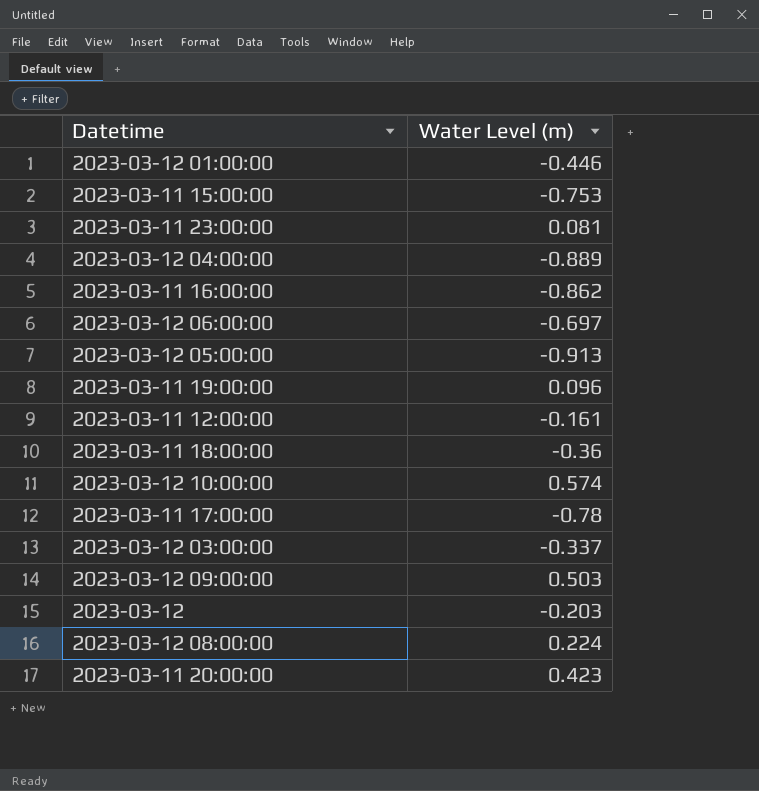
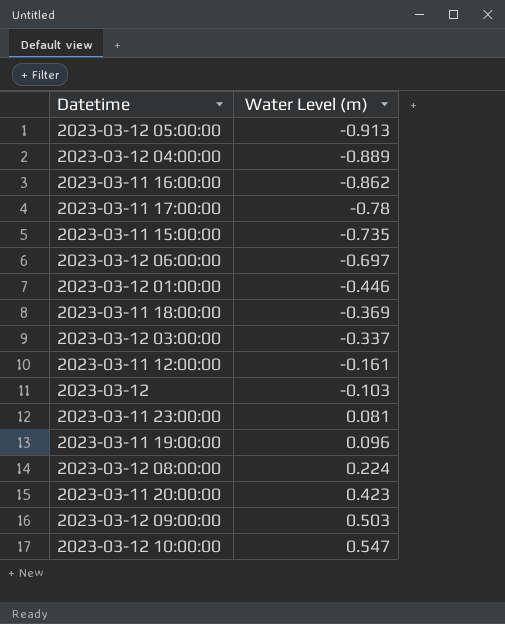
row order: none -> Water Level (m) ascending
2023-03-11 15:00:00 | Water Level (m): -0.753 -> -0.735
2023-03-11 18:00:00 | Water Level (m): -0.36 -> -0.369
2023-03-12 | Water Level (m): -0.203 -> -0.103
2023-03-12 10:00:00 | Water Level (m): 0.574 -> 0.547

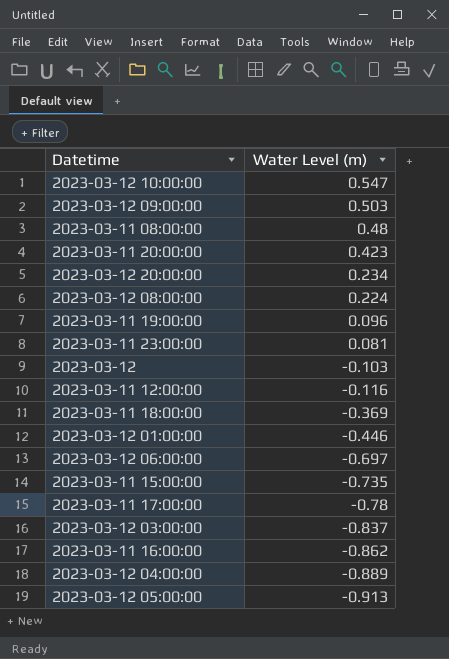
row order: Water Level (m) ascending -> Water Level (m) descending
row 2023-03-11 08:00:00: none -> 0.48
row 2023-03-12 20:00:00: none -> 0.234
2023-03-11 12:00:00 | Water Level (m): -0.161 -> -0.116
2023-03-12 03:00:00 | Water Level (m): -0.337 -> -0.837

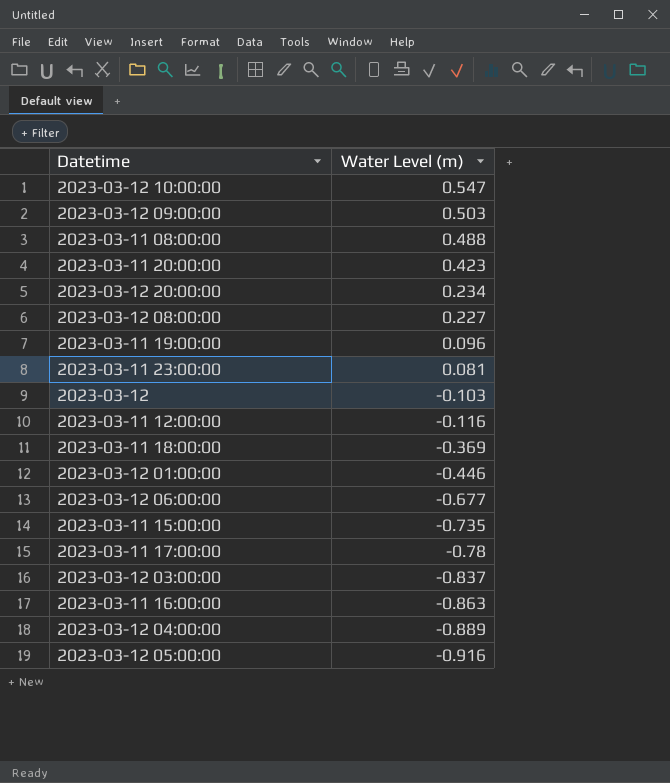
2023-03-11 08:00:00 | Water Level (m): 0.48 -> 0.488
2023-03-12 08:00:00 | Water Level (m): 0.224 -> 0.227
2023-03-12 06:00:00 | Water Level (m): -0.697 -> -0.677
2023-03-11 16:00:00 | Water Level (m): -0.862 -> -0.863
2023-03-12 05:00:00 | Water Level (m): -0.913 -> -0.916

